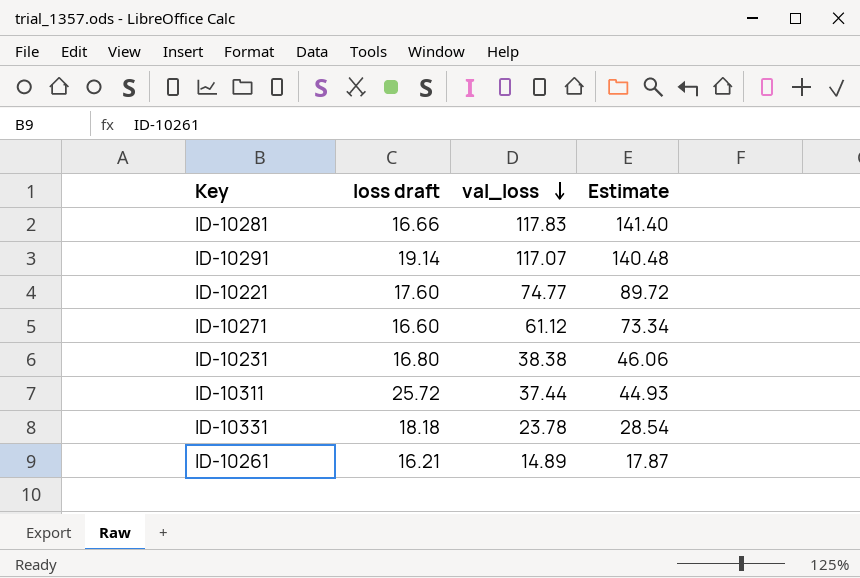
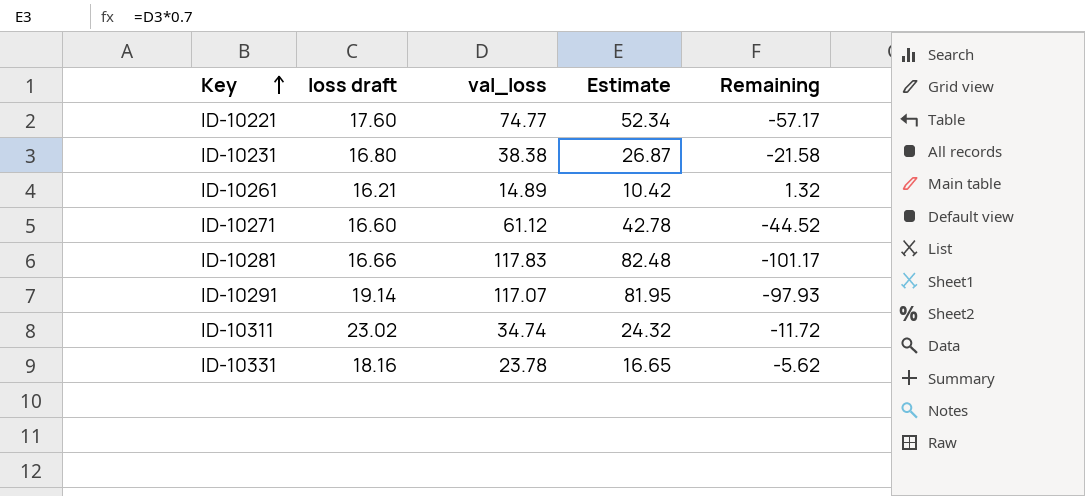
row order: val_loss descending -> Key ascending
column Estimate | formula: [val_loss] * 1.2 -> [val_loss] * 0.7
column Remaining | formula: none -> [loss draft] - [val_loss]
ID-10311 | loss draft: 25.72 -> 23.02
ID-10311 | val_loss: 37.44 -> 34.74
ID-10331 | loss draft: 18.18 -> 18.16

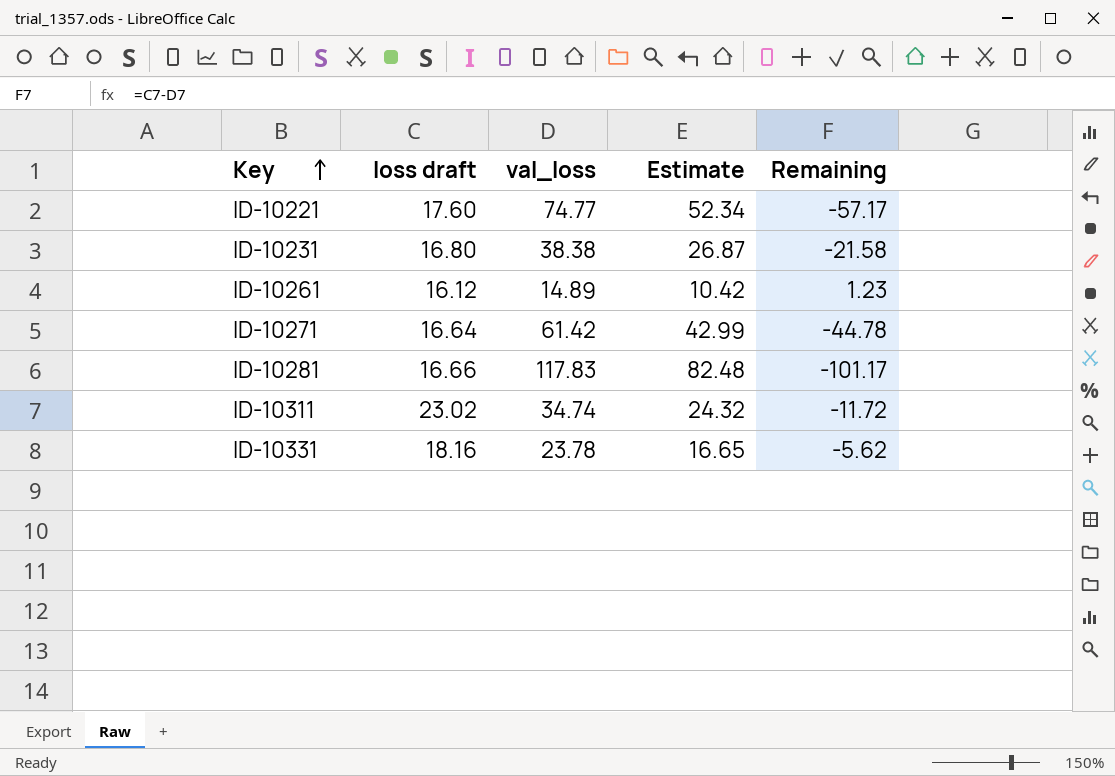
row ID-10291: 19.14 | 117.07 | 81.95 | -97.93 -> none
ID-10261 | loss draft: 16.21 -> 16.12
ID-10261 | Remaining: 1.32 -> 1.23
ID-10271 | loss draft: 16.60 -> 16.64
ID-10271 | val_loss: 61.12 -> 61.42
ID-10271 | Estimate: 42.78 -> 42.99
ID-10271 | Remaining: -44.52 -> -44.78

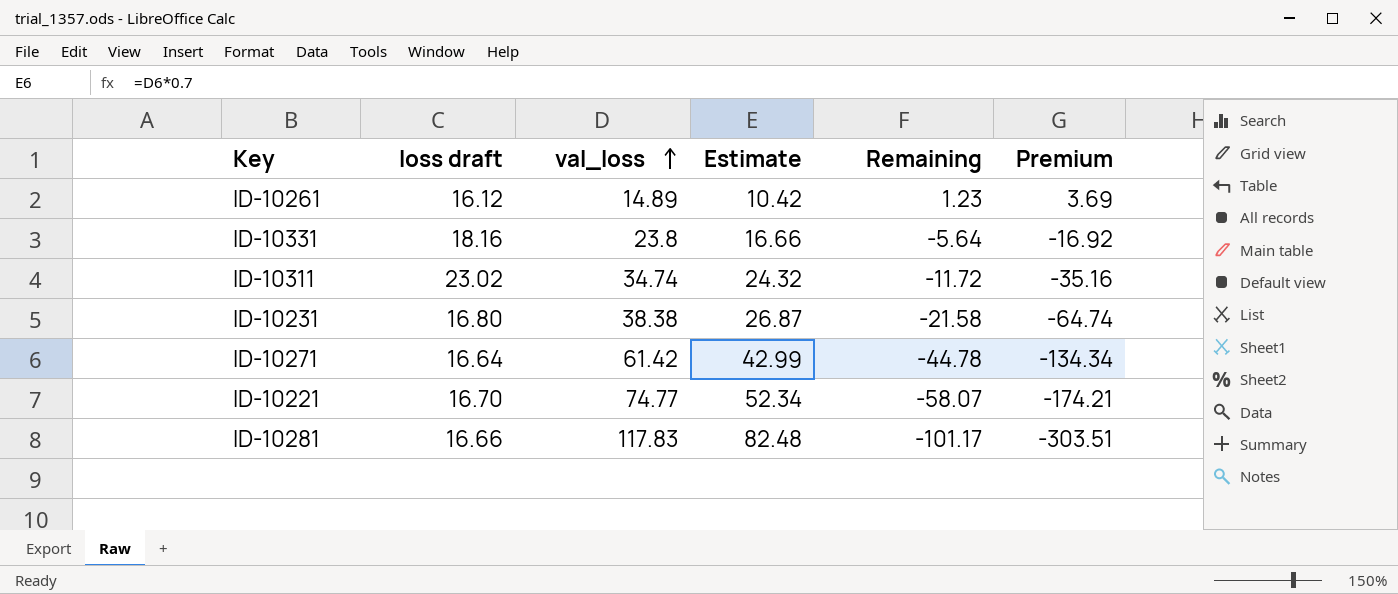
row order: Key ascending -> val_loss ascending
column Premium | formula: none -> [Remaining] * 3
ID-10331 | val_loss: 23.78 -> 23.8
ID-10331 | Estimate: 16.65 -> 16.66
ID-10331 | Remaining: -5.62 -> -5.64
ID-10221 | loss draft: 17.60 -> 16.70
ID-10221 | Remaining: -57.17 -> -58.07

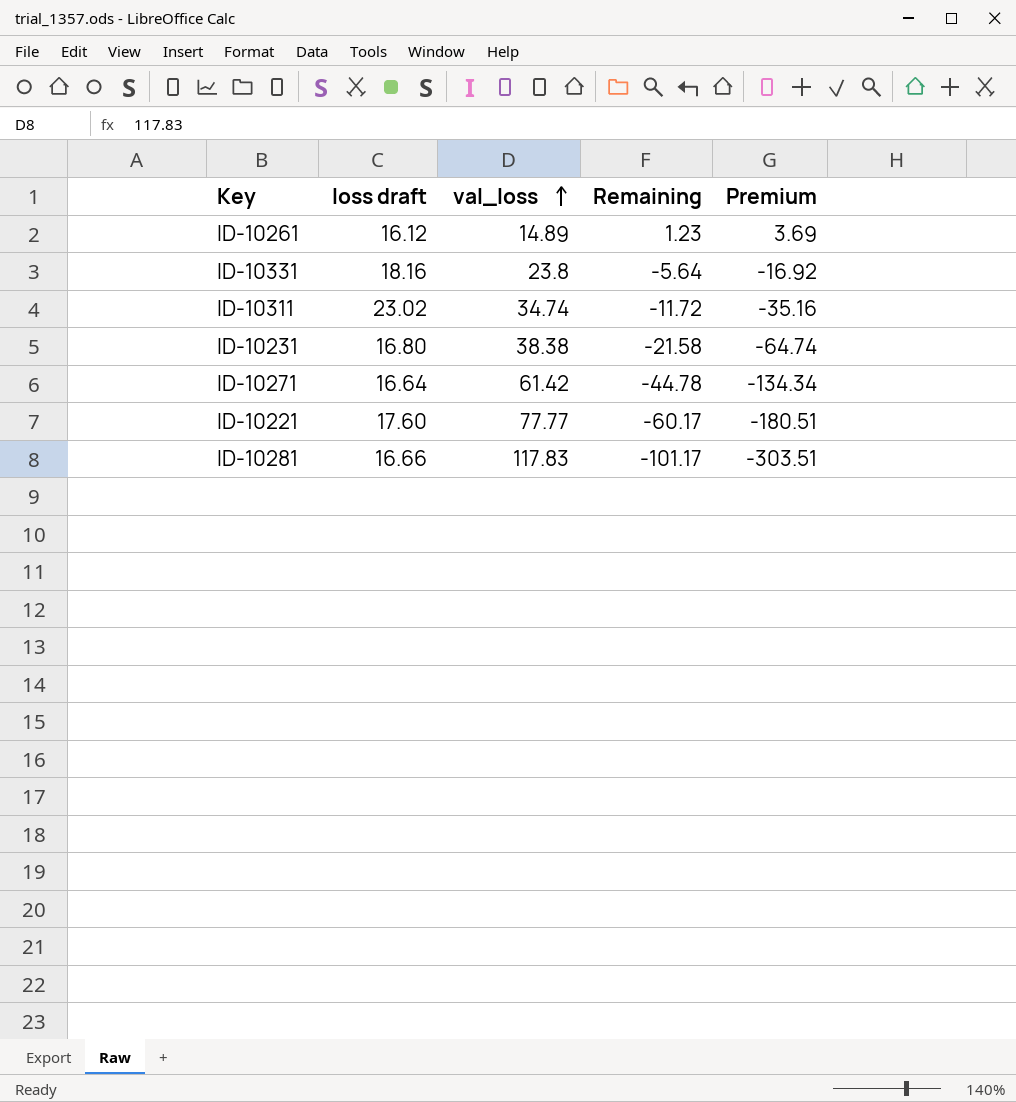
column Estimate | formula: [val_loss] * 0.7 -> none
ID-10221 | loss draft: 16.70 -> 17.60
ID-10221 | val_loss: 74.77 -> 77.77
ID-10221 | Remaining: -58.07 -> -60.17
ID-10221 | Premium: -174.21 -> -180.51

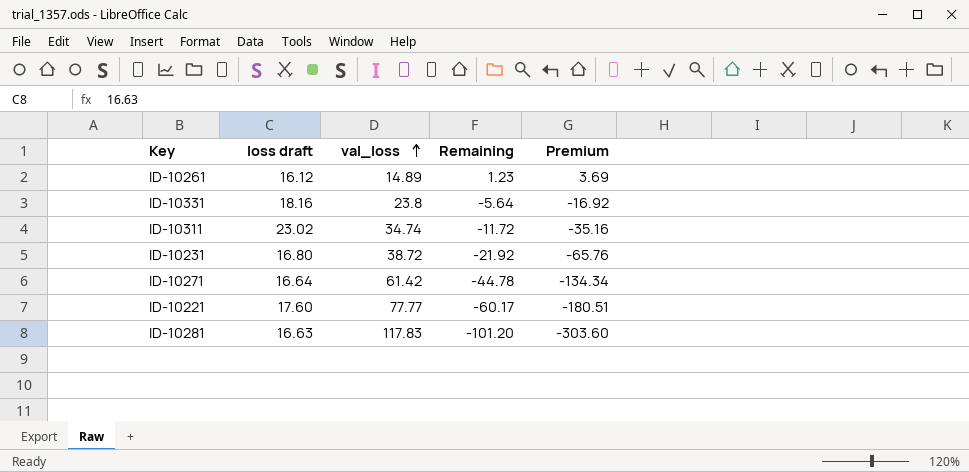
ID-10231 | val_loss: 38.38 -> 38.72
ID-10231 | Remaining: -21.58 -> -21.92
ID-10231 | Premium: -64.74 -> -65.76
ID-10281 | loss draft: 16.66 -> 16.63
ID-10281 | Remaining: -101.17 -> -101.20
ID-10281 | Premium: -303.51 -> -303.60

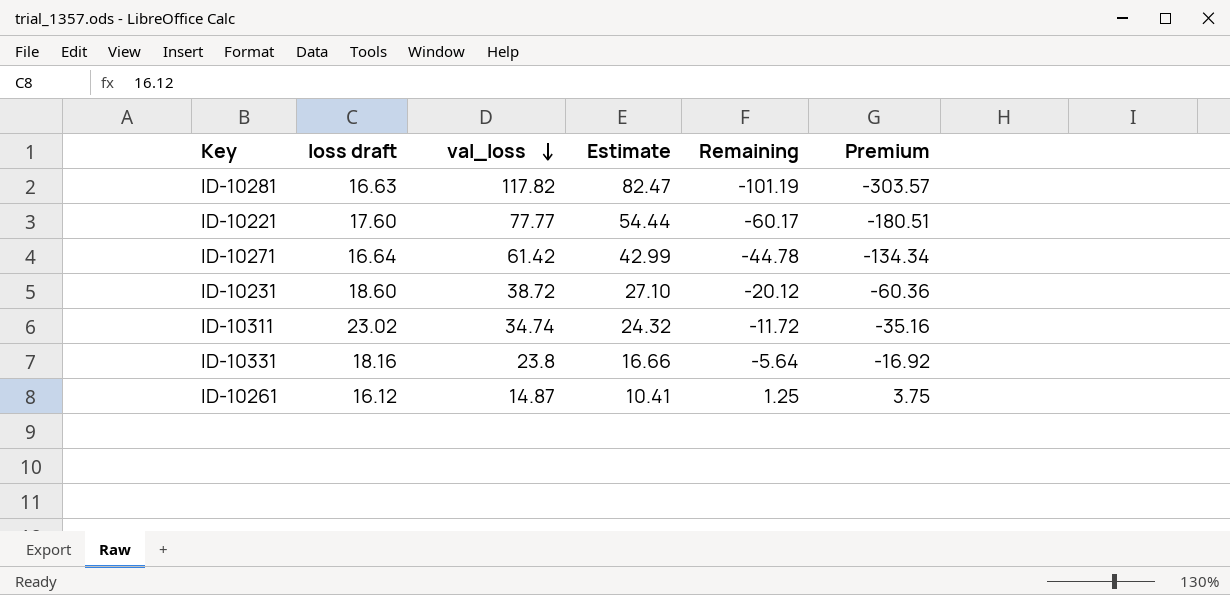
row order: val_loss ascending -> val_loss descending
column Estimate | formula: none -> [val_loss] * 0.7
ID-10281 | val_loss: 117.83 -> 117.82
ID-10281 | Remaining: -101.20 -> -101.19
ID-10281 | Premium: -303.60 -> -303.57
ID-10231 | loss draft: 16.80 -> 18.60
ID-10231 | Remaining: -21.92 -> -20.12
ID-10231 | Premium: -65.76 -> -60.36
ID-10261 | val_loss: 14.89 -> 14.87
ID-10261 | Remaining: 1.23 -> 1.25
ID-10261 | Premium: 3.69 -> 3.75

